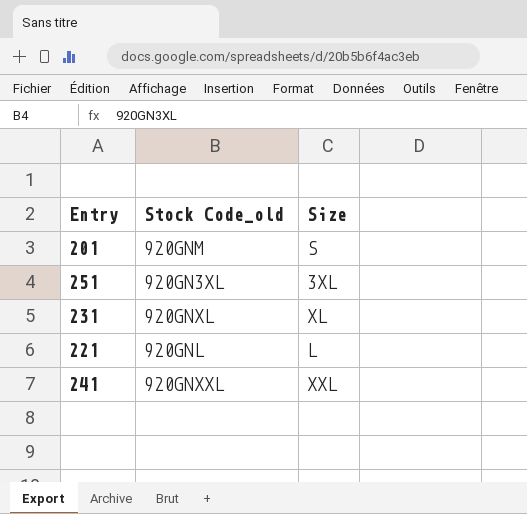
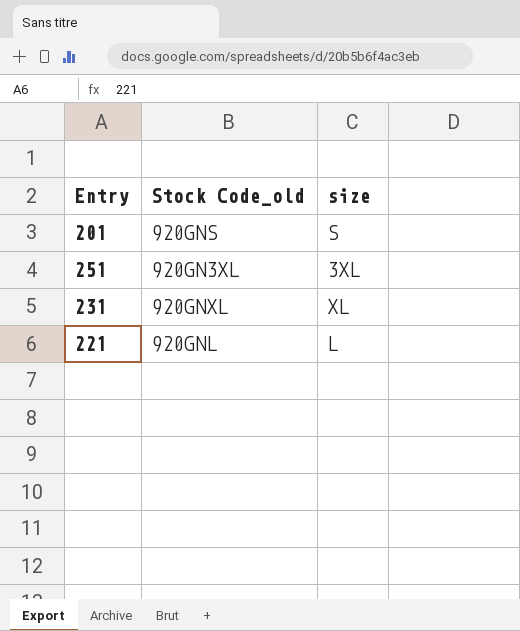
column name: Size -> size
row 241: 920GNXXL | XXL -> none
201 | Stock Code_old: 920GNM -> 920GNS

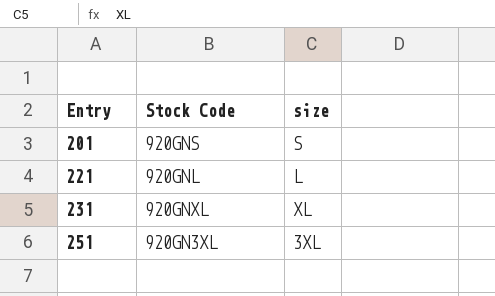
row order: none -> Entry ascending
column name: Stock Code_old -> Stock Code

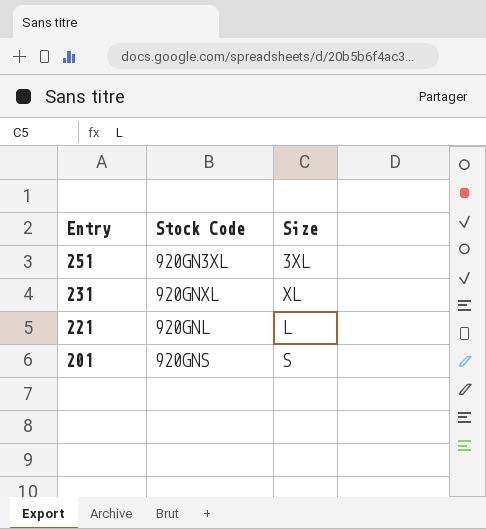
row order: Entry ascending -> Entry descending
column name: size -> Size

